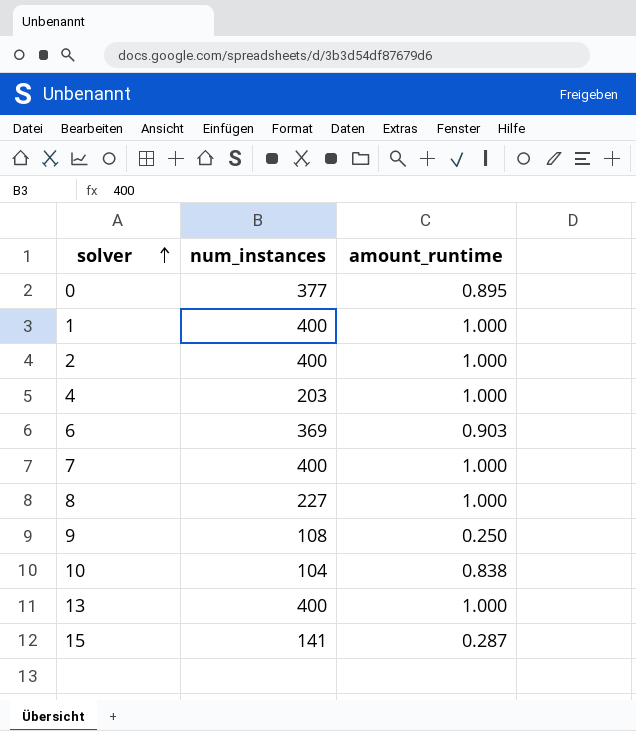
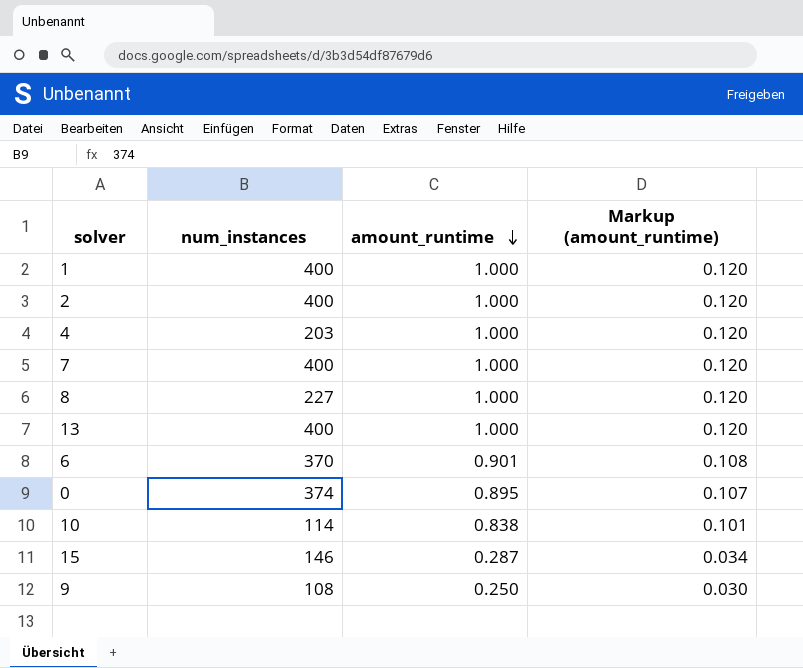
row order: solver ascending -> amount_runtime descending
column Markup (amount_runtime) | formula: none -> [amount_runtime] * 0.12
6 | num_instances: 369 -> 370
6 | amount_runtime: 0.903 -> 0.901
0 | num_instances: 377 -> 374
10 | num_instances: 104 -> 114
15 | num_instances: 141 -> 146

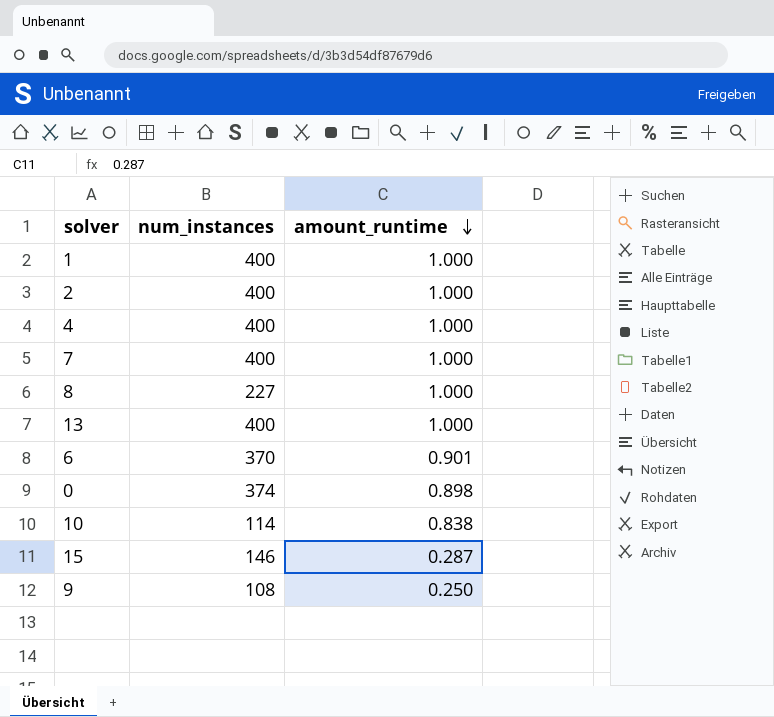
column Markup (amount_runtime) | formula: [amount_runtime] * 0.12 -> none
4 | num_instances: 203 -> 400
0 | amount_runtime: 0.895 -> 0.898

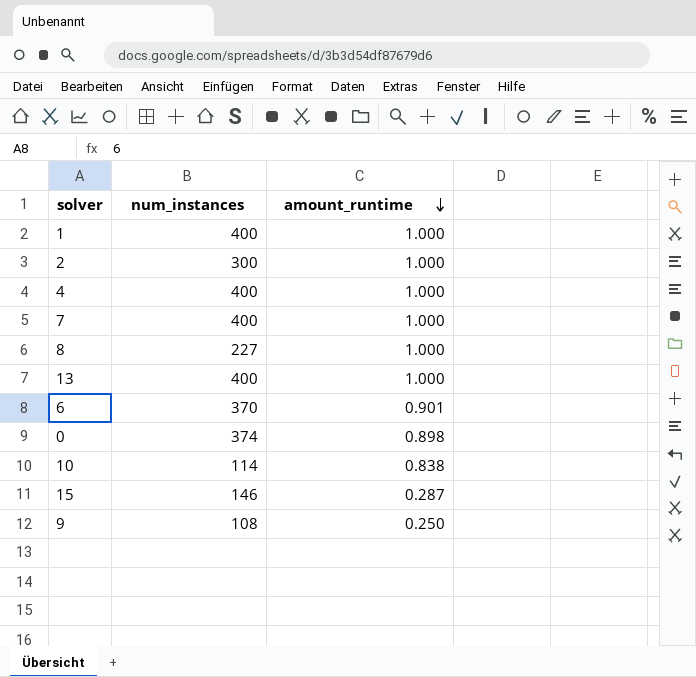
2 | num_instances: 400 -> 300

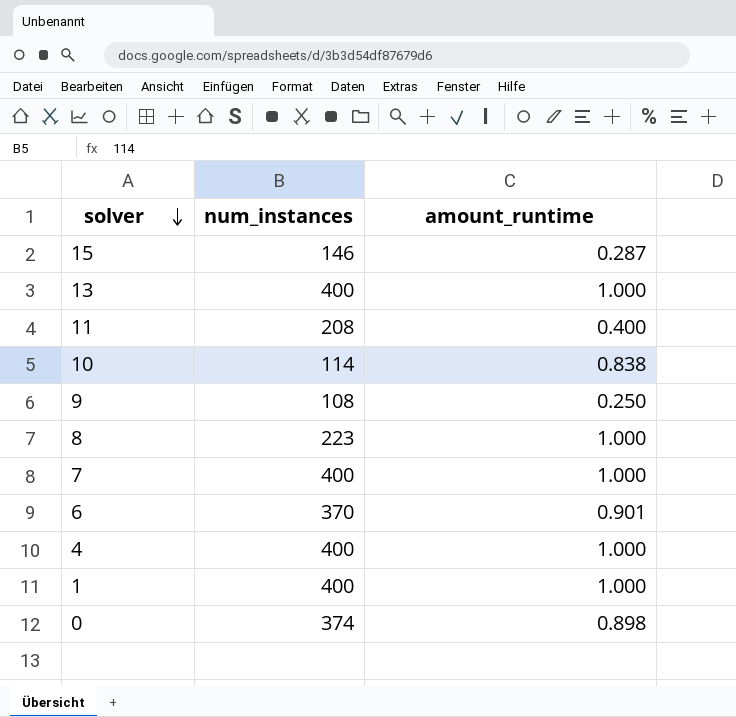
row order: amount_runtime descending -> solver descending
row 2: 300 | 1.000 -> none
row 11: none -> 208 | 0.400
8 | num_instances: 227 -> 223

